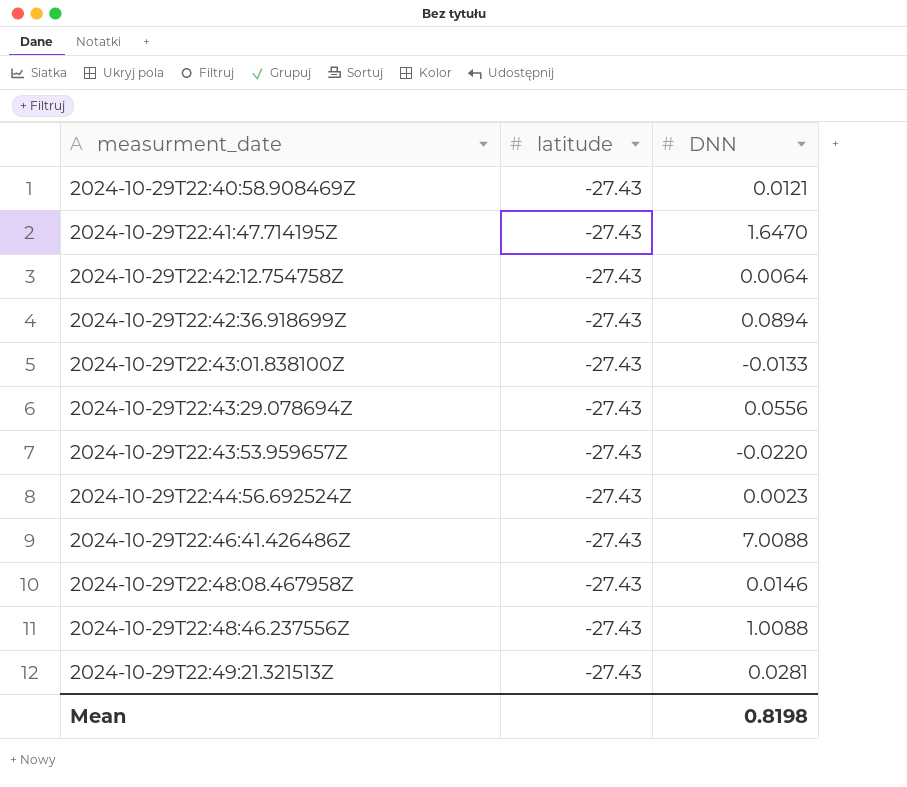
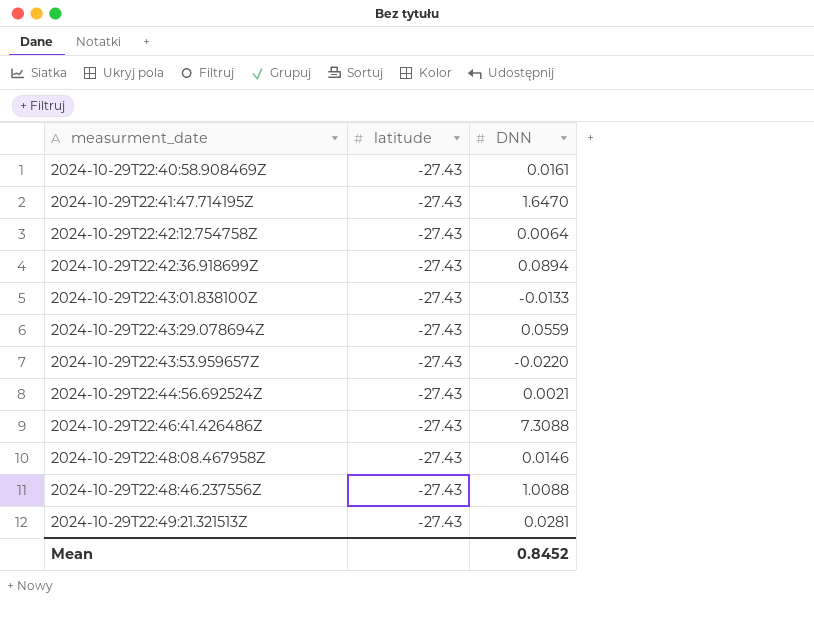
2024-10-29T22:40:58.908469Z | DNN: 0.0121 -> 0.0161
2024-10-29T22:43:29.078694Z | DNN: 0.0556 -> 0.0559
2024-10-29T22:44:56.692524Z | DNN: 0.0023 -> 0.0021
2024-10-29T22:46:41.426486Z | DNN: 7.0088 -> 7.3088
Mean | DNN: 0.8198 -> 0.8452

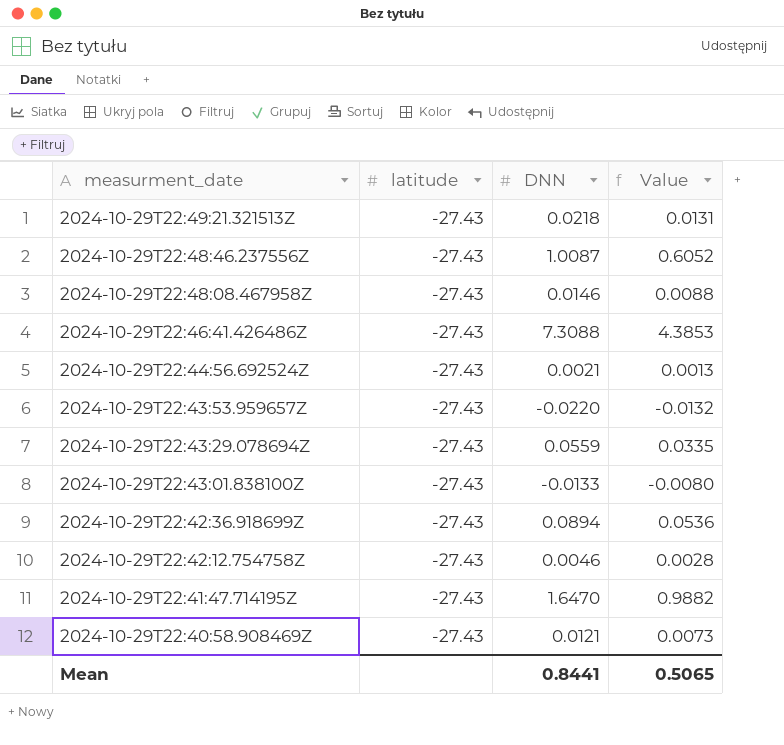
row order: measurment_date ascending -> measurment_date descending
column Value | formula: none -> [DNN] * 0.6
2024-10-29T22:49:21.321513Z | DNN: 0.0281 -> 0.0218
2024-10-29T22:48:46.237556Z | DNN: 1.0088 -> 1.0087
2024-10-29T22:42:12.754758Z | DNN: 0.0064 -> 0.0046
2024-10-29T22:40:58.908469Z | DNN: 0.0161 -> 0.0121
Mean | DNN: 0.8452 -> 0.8441

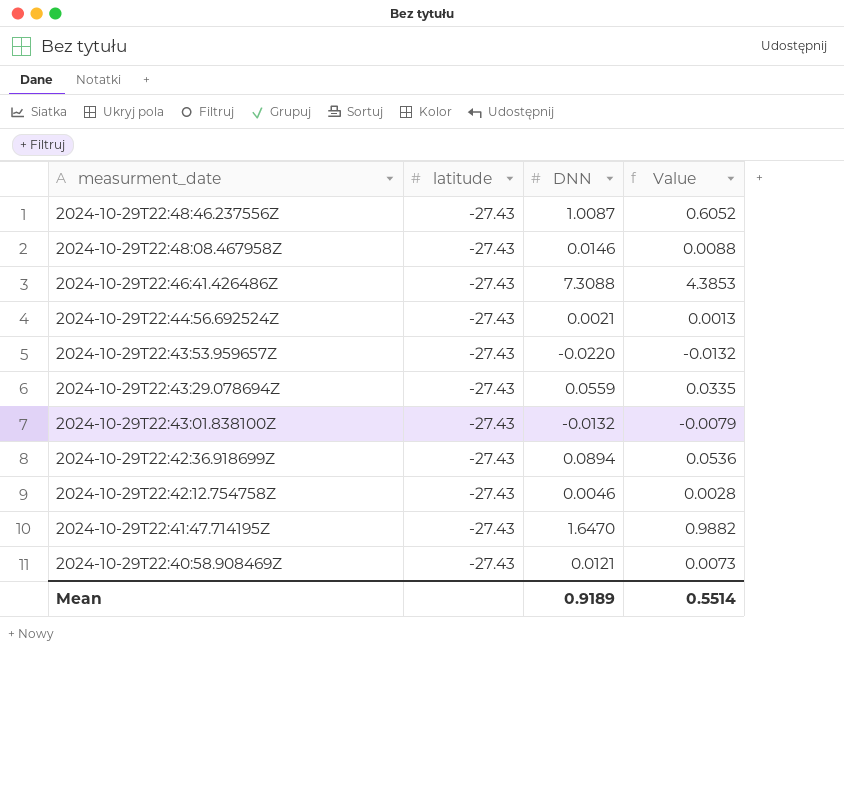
row 2024-10-29T22:49:21.321513Z: -27.43 | 0.0218 | 0.0131 -> none
2024-10-29T22:43:01.838100Z | DNN: -0.0133 -> -0.0132
2024-10-29T22:43:01.838100Z | Value: -0.0080 -> -0.0079
Mean | DNN: 0.8441 -> 0.9189
Mean | Value: 0.5065 -> 0.5514

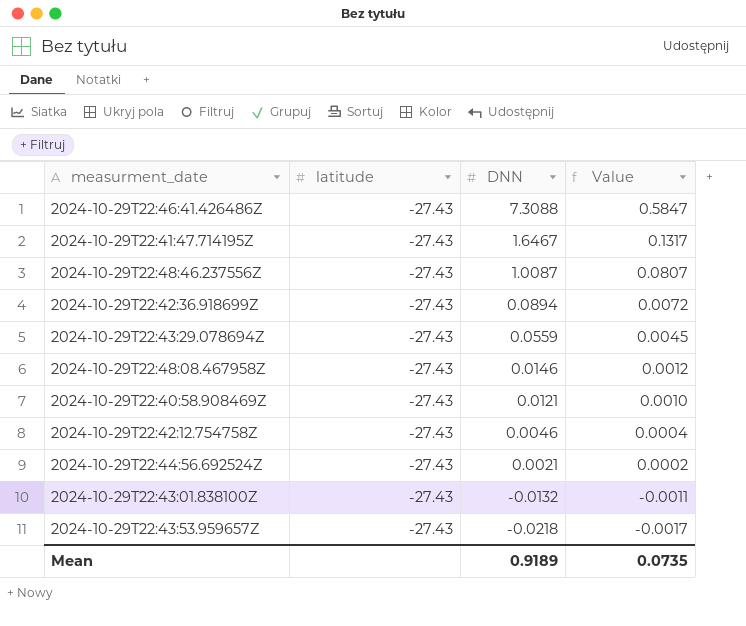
row order: measurment_date descending -> DNN descending
column Value | formula: [DNN] * 0.6 -> [DNN] * 0.08
2024-10-29T22:41:47.714195Z | DNN: 1.6470 -> 1.6467
2024-10-29T22:43:53.959657Z | DNN: -0.0220 -> -0.0218
Mean | Value: 0.5514 -> 0.0735

